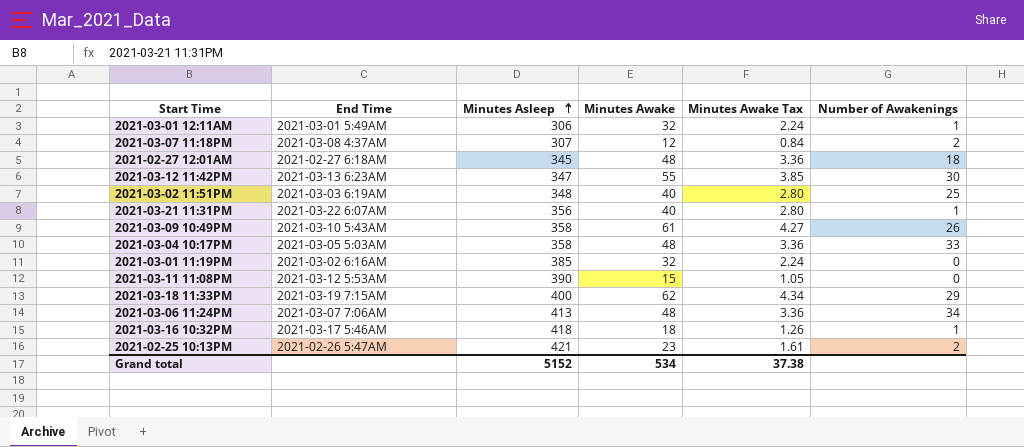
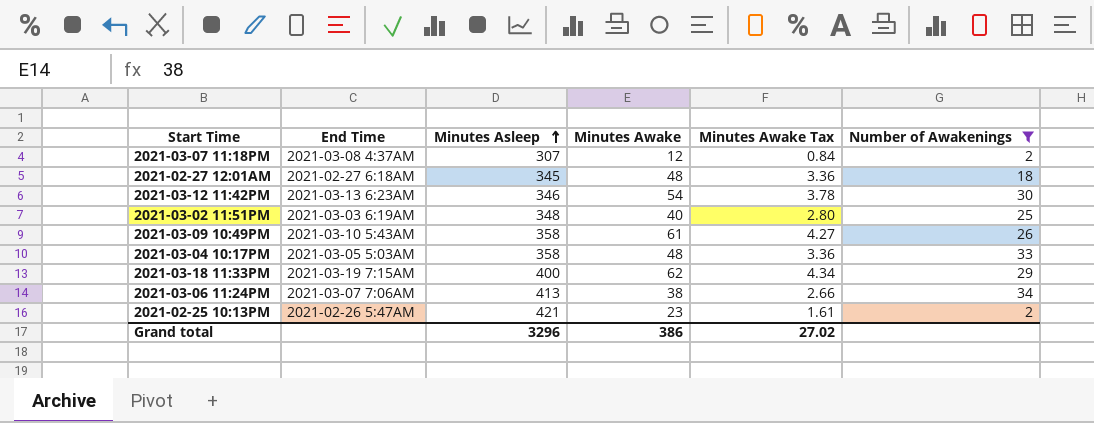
filter: none -> Number of Awakenings >= 2
2021-03-12 11:42PM | Minutes Asleep: 347 -> 346
2021-03-12 11:42PM | Minutes Awake: 55 -> 54
2021-03-12 11:42PM | Minutes Awake Tax: 3.85 -> 3.78
2021-03-06 11:24PM | Minutes Awake: 48 -> 38
2021-03-06 11:24PM | Minutes Awake Tax: 3.36 -> 2.66
Grand total | Minutes Asleep: 5152 -> 3296
Grand total | Minutes Awake: 534 -> 386
Grand total | Minutes Awake Tax: 37.38 -> 27.02

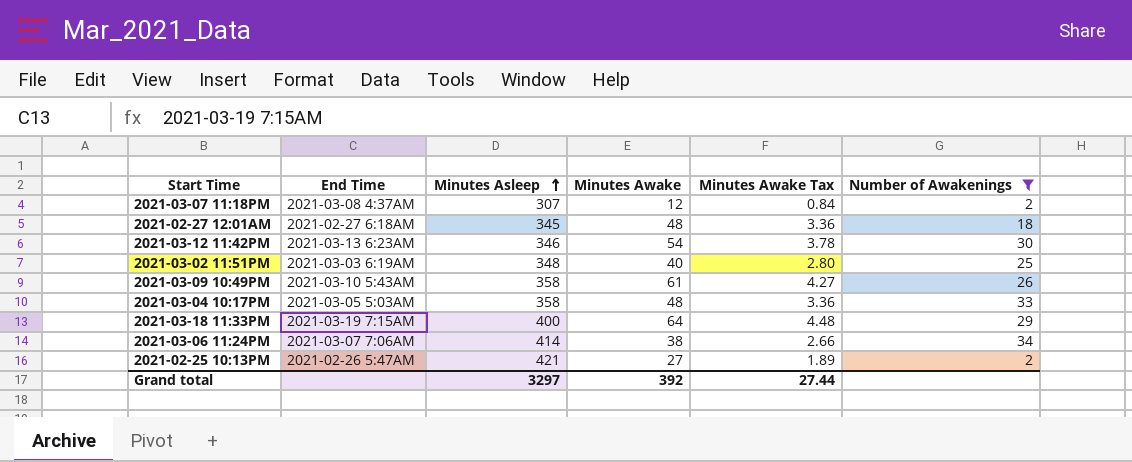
2021-03-18 11:33PM | Minutes Awake: 62 -> 64
2021-03-18 11:33PM | Minutes Awake Tax: 4.34 -> 4.48
2021-03-06 11:24PM | Minutes Asleep: 413 -> 414
2021-02-25 10:13PM | Minutes Awake: 23 -> 27
2021-02-25 10:13PM | Minutes Awake Tax: 1.61 -> 1.89
Grand total | Minutes Asleep: 3296 -> 3297
Grand total | Minutes Awake: 386 -> 392
Grand total | Minutes Awake Tax: 27.02 -> 27.44

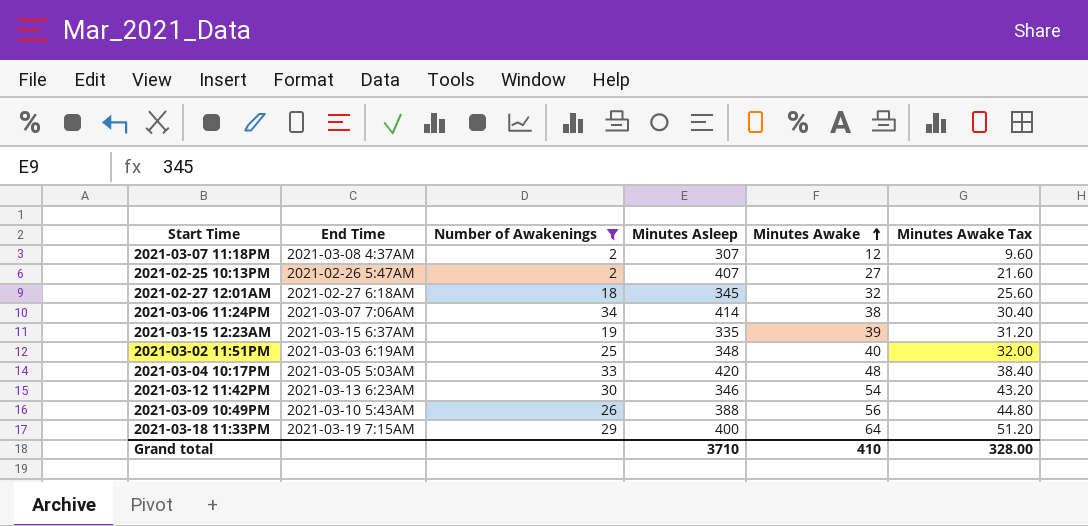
row order: Minutes Asleep ascending -> Minutes Awake ascending
column Number of Awakenings | position: 6 -> 3
column Minutes Awake Tax | formula: [Minutes Awake] * 0.07 -> [Minutes Awake] * 0.8
2021-02-25 10:13PM | Minutes Asleep: 421 -> 407
2021-02-27 12:01AM | Minutes Awake: 48 -> 32
row 2021-03-15 12:23AM: none -> 2021-03-15 6:37AM | 19 | 335 | 39 | 31.20
2021-03-04 10:17PM | Minutes Asleep: 358 -> 420
2021-03-09 10:49PM | Minutes Asleep: 358 -> 388
2021-03-09 10:49PM | Minutes Awake: 61 -> 56
Grand total | Minutes Asleep: 3297 -> 3710
Grand total | Minutes Awake: 392 -> 410
Grand total | Minutes Awake Tax: 27.44 -> 328.00

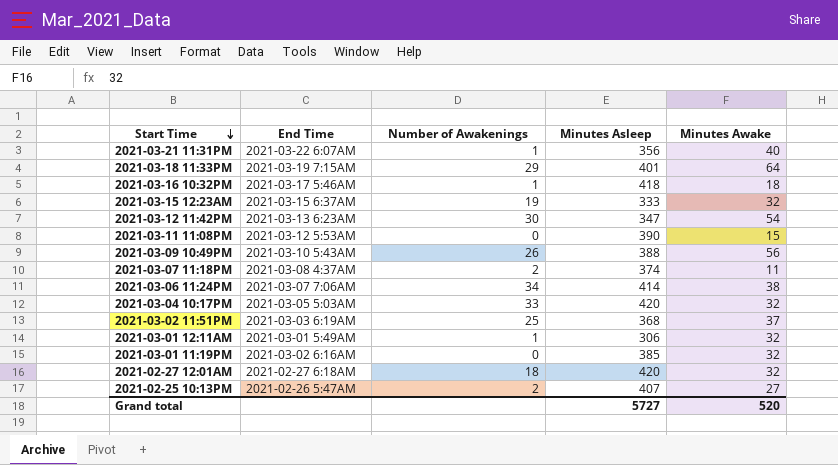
filter: Number of Awakenings >= 2 -> none
row order: Minutes Awake ascending -> Start Time descending
column Minutes Awake Tax | formula: [Minutes Awake] * 0.8 -> none
2021-03-18 11:33PM | Minutes Asleep: 400 -> 401
2021-03-15 12:23AM | Minutes Asleep: 335 -> 333
2021-03-15 12:23AM | Minutes Awake: 39 -> 32
2021-03-12 11:42PM | Minutes Asleep: 346 -> 347
2021-03-07 11:18PM | Minutes Asleep: 307 -> 374
2021-03-07 11:18PM | Minutes Awake: 12 -> 11
2021-03-04 10:17PM | Minutes Awake: 48 -> 32
2021-03-02 11:51PM | Minutes Asleep: 348 -> 368
2021-03-02 11:51PM | Minutes Awake: 40 -> 37
2021-02-27 12:01AM | Minutes Asleep: 345 -> 420
Grand total | Minutes Asleep: 3710 -> 5727
Grand total | Minutes Awake: 410 -> 520

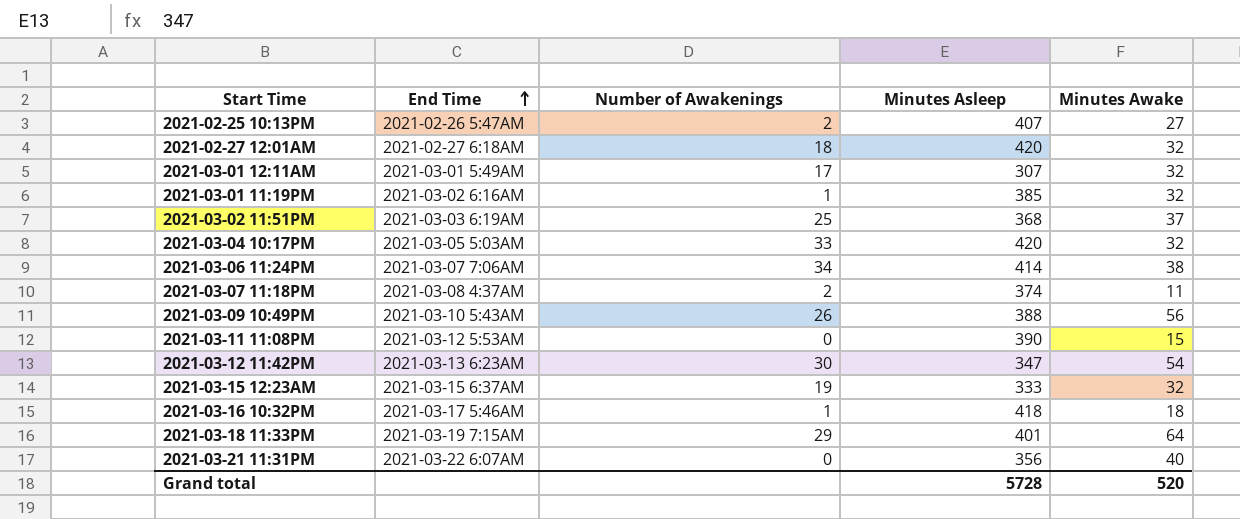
row order: Start Time descending -> End Time ascending
2021-03-01 12:11AM | Number of Awakenings: 1 -> 17
2021-03-01 12:11AM | Minutes Asleep: 306 -> 307
2021-03-01 11:19PM | Number of Awakenings: 0 -> 1
2021-03-21 11:31PM | Number of Awakenings: 1 -> 0
Grand total | Minutes Asleep: 5727 -> 5728

